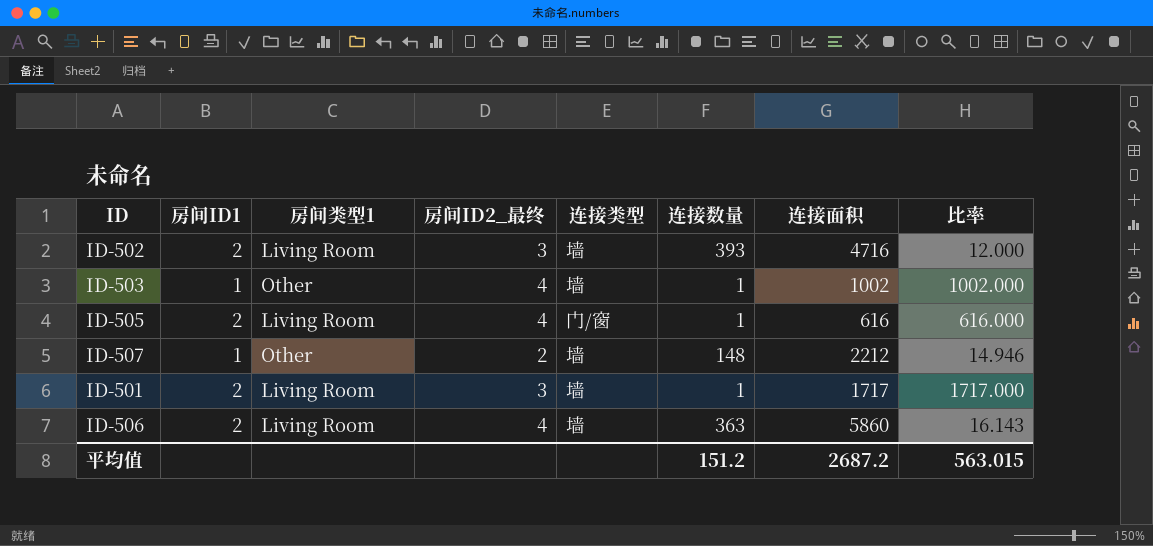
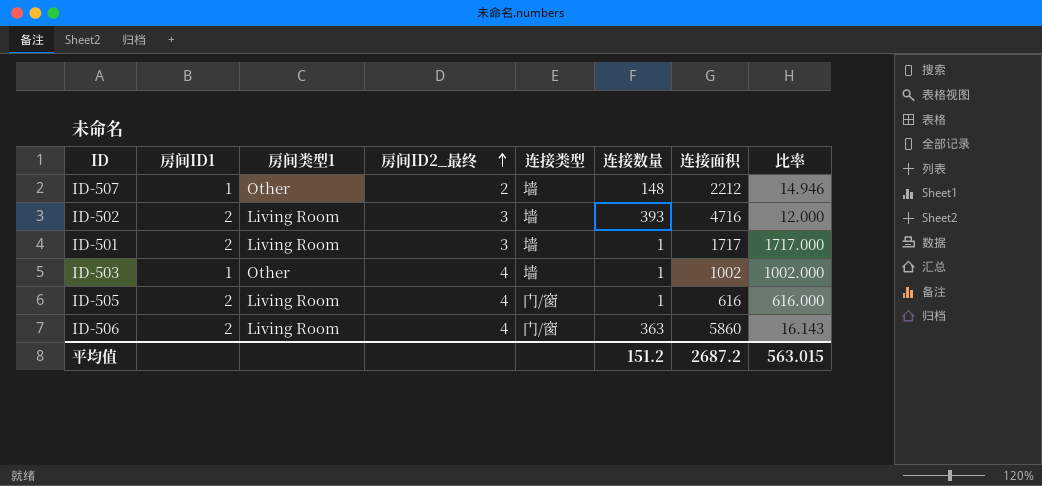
row order: none -> 房间ID2_最终 ascending
ID-506 | 连接类型: 墙 -> 门/窗

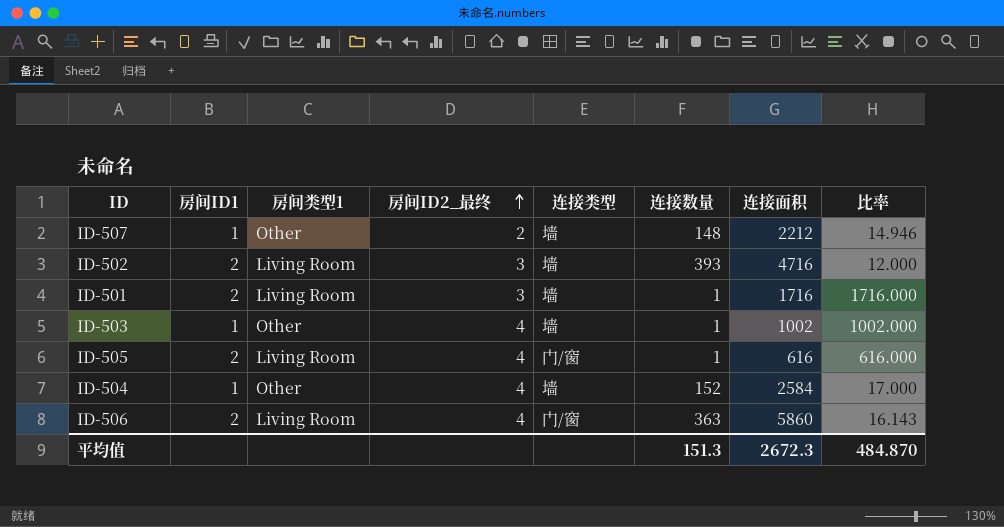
ID-501 | 连接面积: 1717 -> 1716
ID-501 | 比率: 1717.000 -> 1716.000
row ID-504: none -> 1 | Other | 4 | 墙 | 152 | 2584 | 17.000
平均值 | 连接数量: 151.2 -> 151.3
平均值 | 连接面积: 2687.2 -> 2672.3
平均值 | 比率: 563.015 -> 484.870

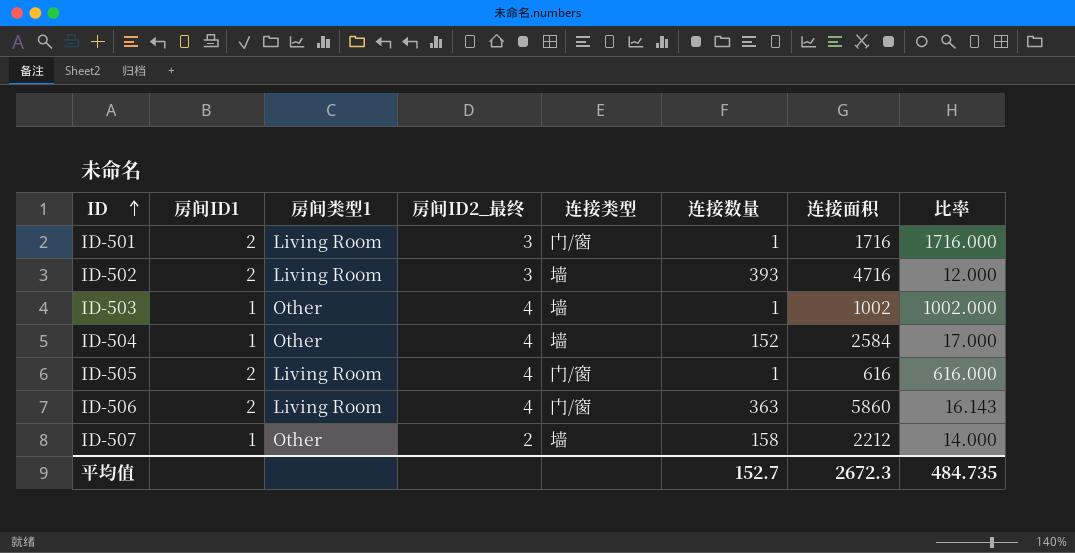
row order: 房间ID2_最终 ascending -> ID ascending
ID-501 | 连接类型: 墙 -> 门/窗
ID-507 | 连接数量: 148 -> 158
ID-507 | 比率: 14.946 -> 14.000
平均值 | 连接数量: 151.3 -> 152.7
平均值 | 比率: 484.870 -> 484.735

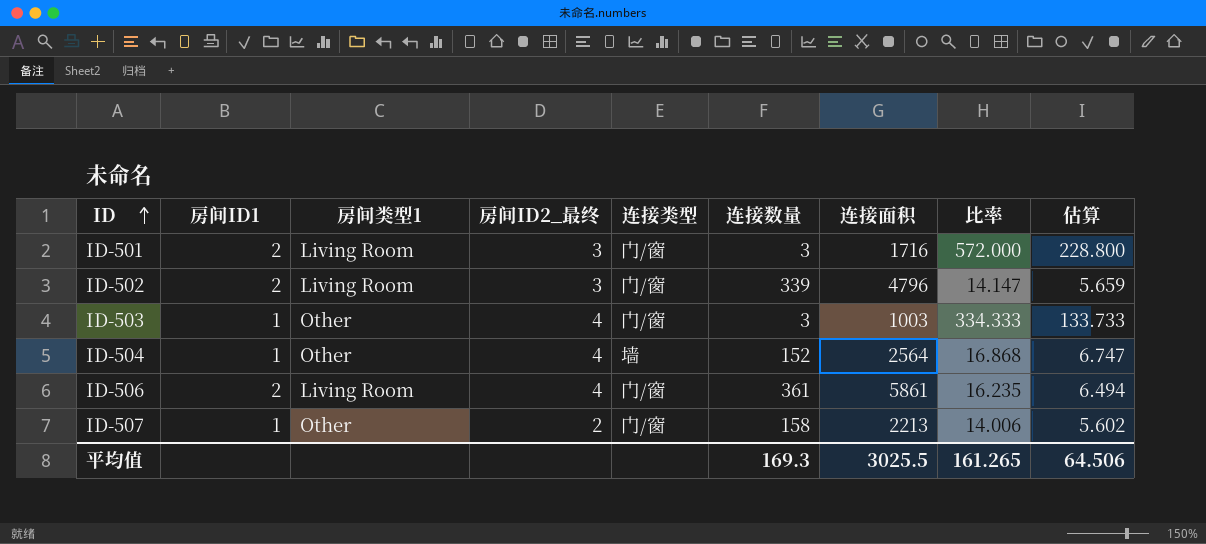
column 估算 | formula: none -> [比率] * 0.4
row ID-505: 2 | Living Room | 4 | 门/窗 | 1 | 616 | 616.000 -> none
ID-501 | 连接数量: 1 -> 3
ID-501 | 比率: 1716.000 -> 572.000
ID-502 | 连接类型: 墙 -> 门/窗
ID-502 | 连接数量: 393 -> 339
ID-502 | 连接面积: 4716 -> 4796
ID-502 | 比率: 12.000 -> 14.147
ID-503 | 连接类型: 墙 -> 门/窗
ID-503 | 连接数量: 1 -> 3
ID-503 | 连接面积: 1002 -> 1003
ID-503 | 比率: 1002.000 -> 334.333
ID-504 | 连接面积: 2584 -> 2564
ID-504 | 比率: 17.000 -> 16.868
ID-506 | 连接数量: 363 -> 361
ID-506 | 连接面积: 5860 -> 5861
ID-506 | 比率: 16.143 -> 16.235
ID-507 | 连接类型: 墙 -> 门/窗
ID-507 | 连接面积: 2212 -> 2213
ID-507 | 比率: 14.000 -> 14.006
平均值 | 连接数量: 152.7 -> 169.3
平均值 | 连接面积: 2672.3 -> 3025.5
平均值 | 比率: 484.735 -> 161.265

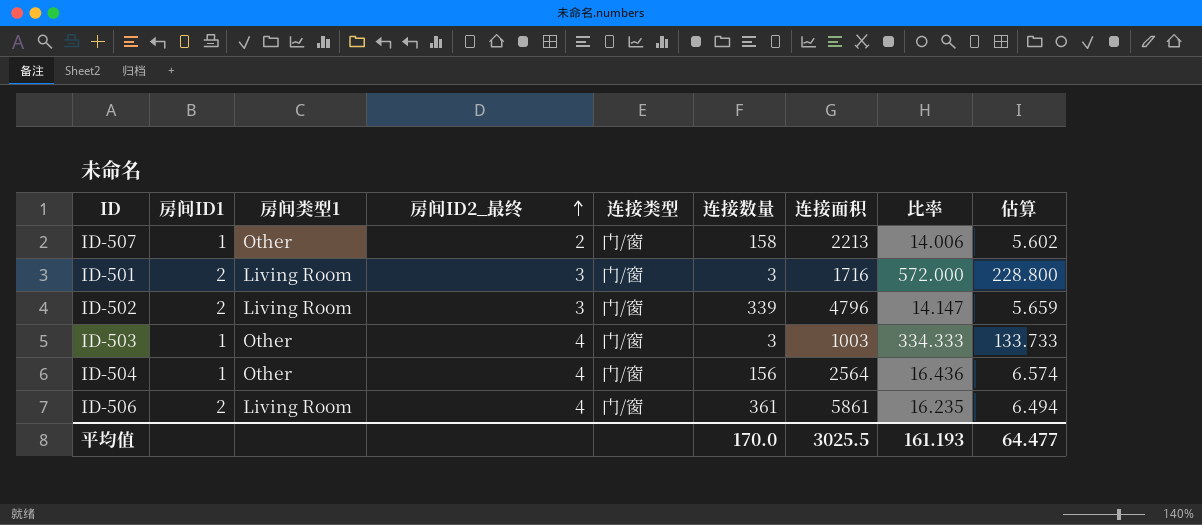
row order: ID ascending -> 房间ID2_最终 ascending
ID-504 | 连接类型: 墙 -> 门/窗
ID-504 | 连接数量: 152 -> 156
ID-504 | 比率: 16.868 -> 16.436
ID-504 | 估算: 6.747 -> 6.574
平均值 | 连接数量: 169.3 -> 170.0
平均值 | 比率: 161.265 -> 161.193
平均值 | 估算: 64.506 -> 64.477

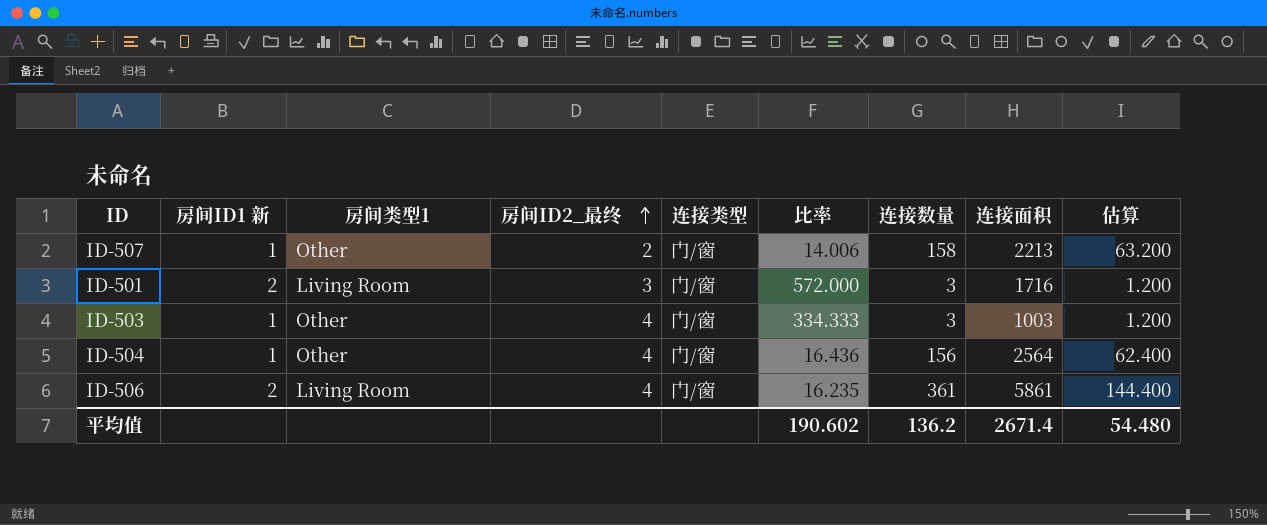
column name: 房间ID1 -> 房间ID1 新
column 比率 | position: 8 -> 6
column 估算 | formula: [比率] * 0.4 -> [连接数量] * 0.4
row ID-502: 2 | Living Room | 3 | 门/窗 | 339 | 4796 | 14.147 | 5.659 -> none
平均值 | 比率: 161.193 -> 190.602
平均值 | 连接数量: 170.0 -> 136.2
平均值 | 连接面积: 3025.5 -> 2671.4
平均值 | 估算: 64.477 -> 54.480

